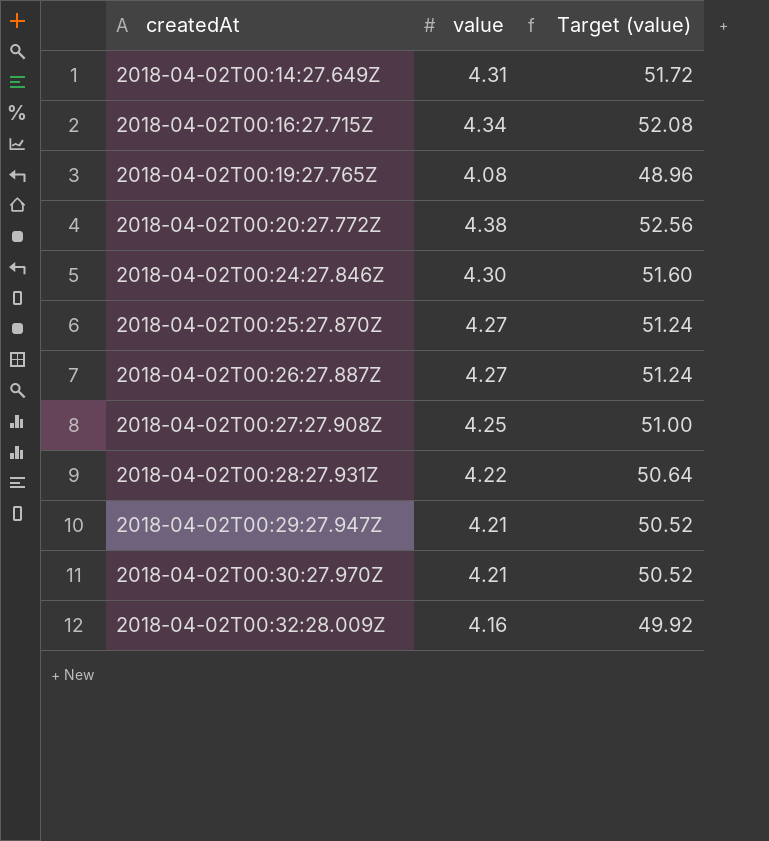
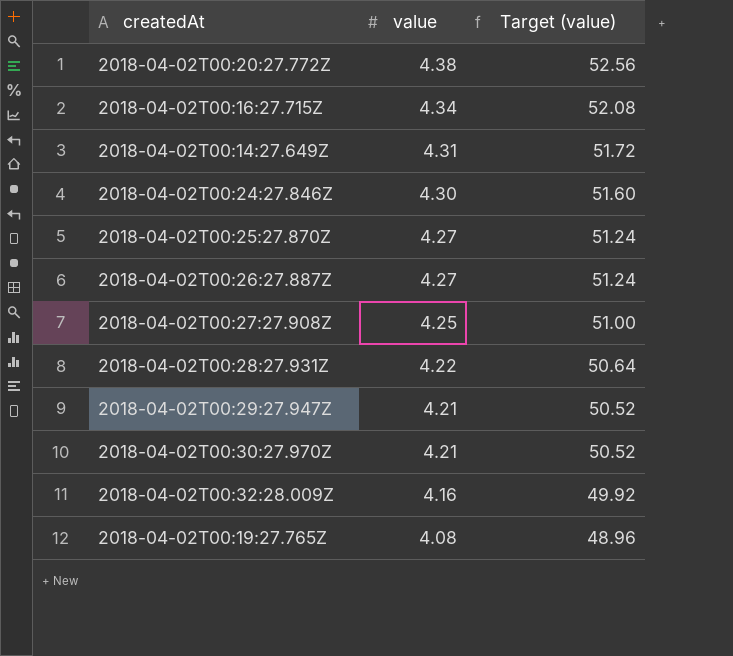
row order: createdAt ascending -> value descending

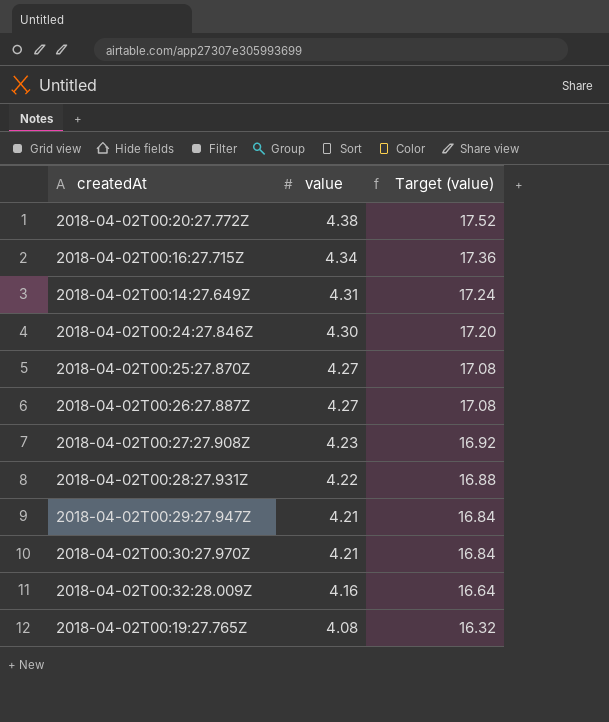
column Target (value) | formula: [value] * 12 -> [value] * 4
2018-04-02T00:27:27.908Z | value: 4.25 -> 4.23

